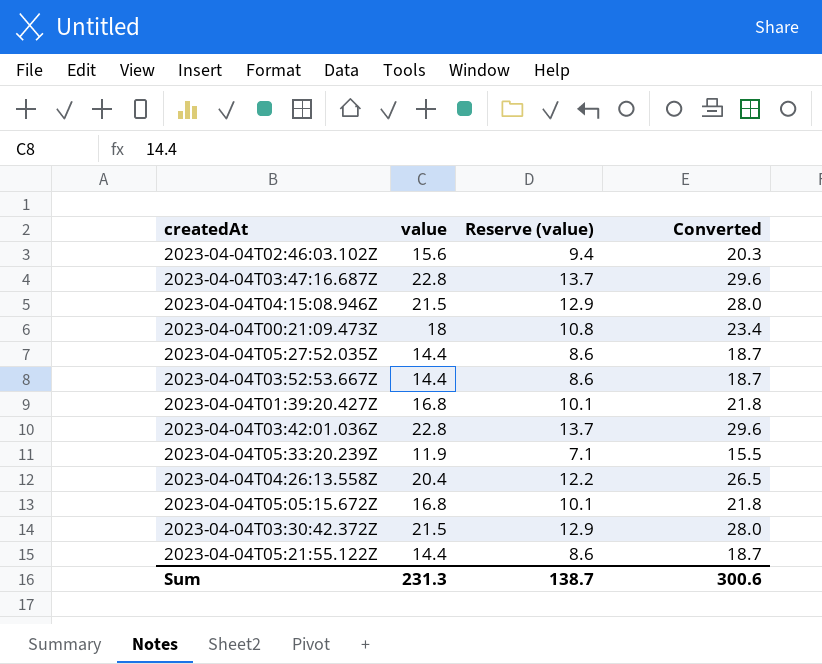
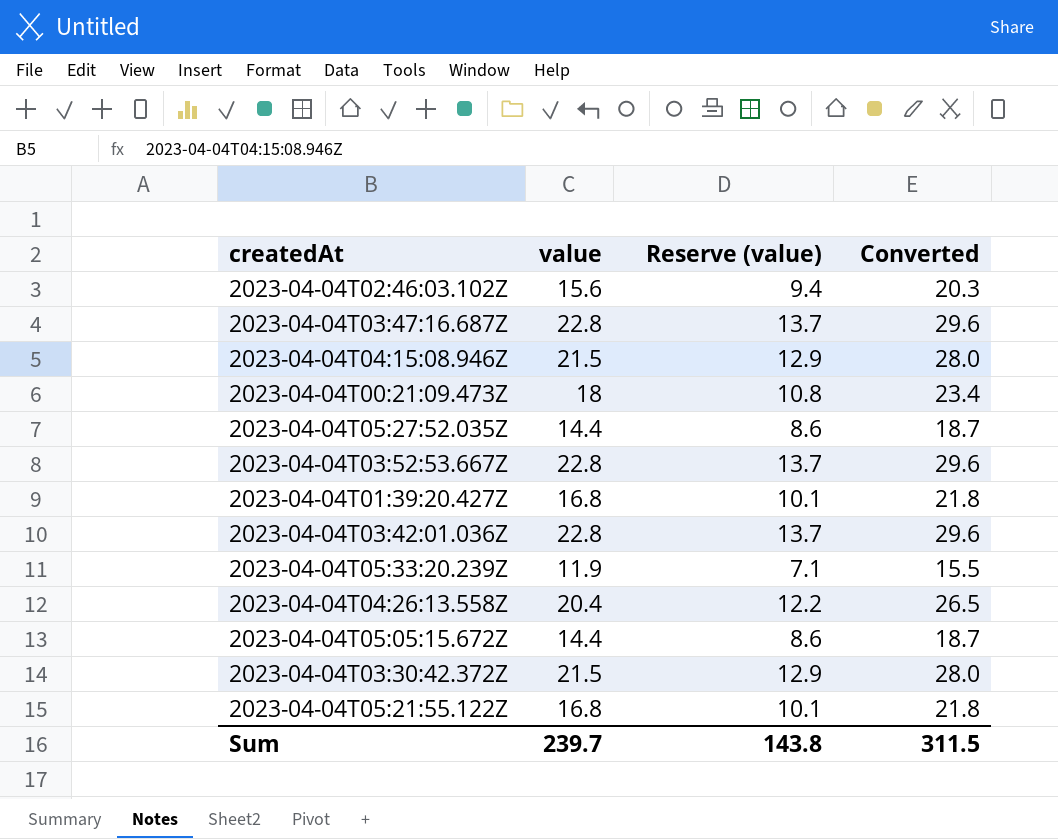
2023-04-04T03:52:53.667Z | value: 14.4 -> 22.8
2023-04-04T03:52:53.667Z | Reserve (value): 8.6 -> 13.7
2023-04-04T03:52:53.667Z | Converted: 18.7 -> 29.6
2023-04-04T05:05:15.672Z | value: 16.8 -> 14.4
2023-04-04T05:05:15.672Z | Reserve (value): 10.1 -> 8.6
2023-04-04T05:05:15.672Z | Converted: 21.8 -> 18.7
2023-04-04T05:21:55.122Z | value: 14.4 -> 16.8
2023-04-04T05:21:55.122Z | Reserve (value): 8.6 -> 10.1
2023-04-04T05:21:55.122Z | Converted: 18.7 -> 21.8
Sum | value: 231.3 -> 239.7
Sum | Reserve (value): 138.7 -> 143.8
Sum | Converted: 300.6 -> 311.5

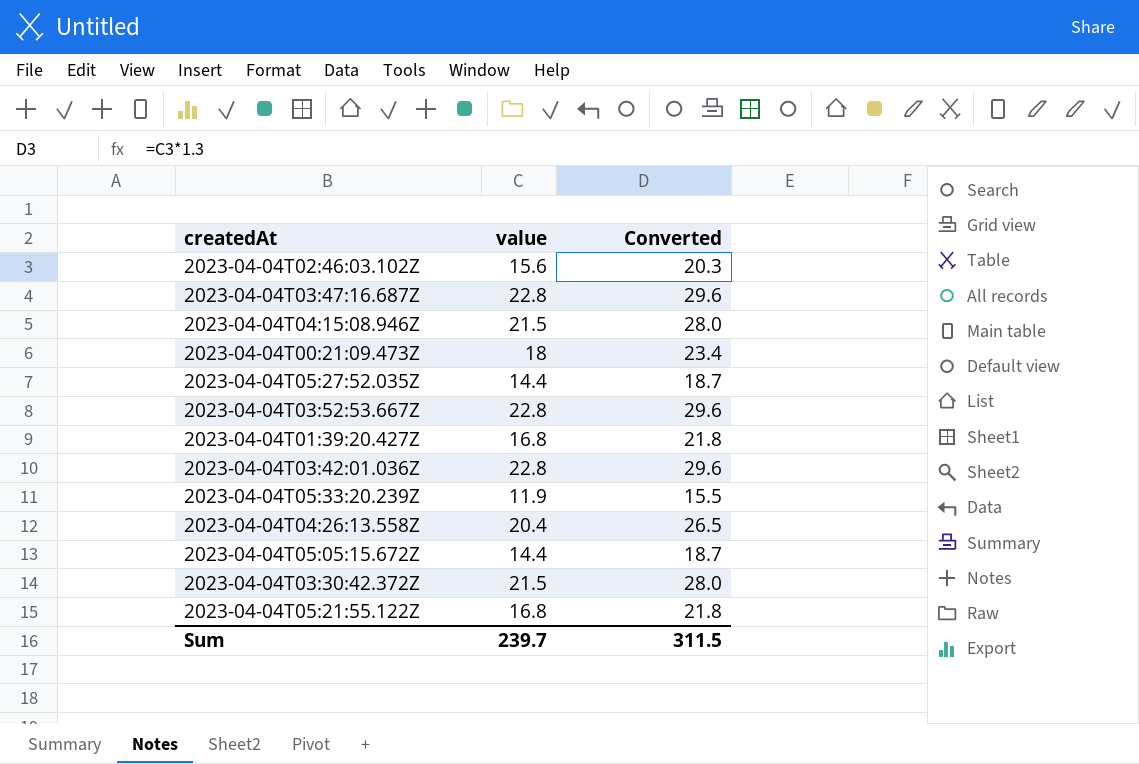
column Reserve (value) | formula: [value] * 0.6 -> none

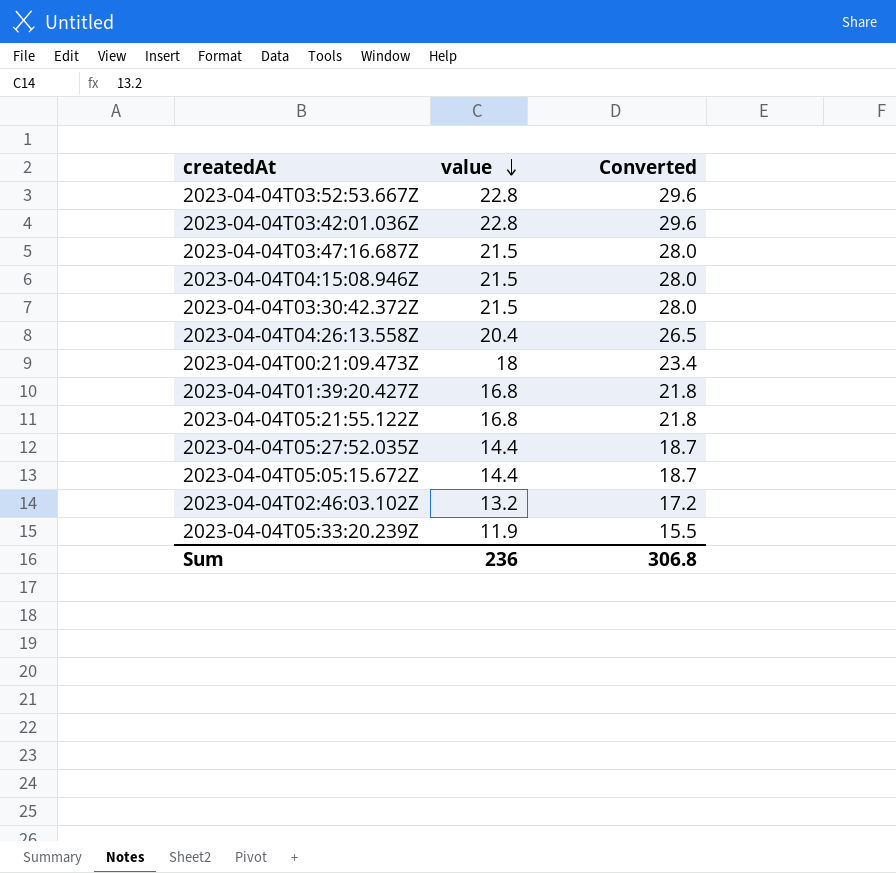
row order: none -> value descending
2023-04-04T03:47:16.687Z | value: 22.8 -> 21.5
2023-04-04T03:47:16.687Z | Converted: 29.6 -> 28.0
2023-04-04T02:46:03.102Z | value: 15.6 -> 13.2
2023-04-04T02:46:03.102Z | Converted: 20.3 -> 17.2
Sum | value: 239.7 -> 236
Sum | Converted: 311.5 -> 306.8

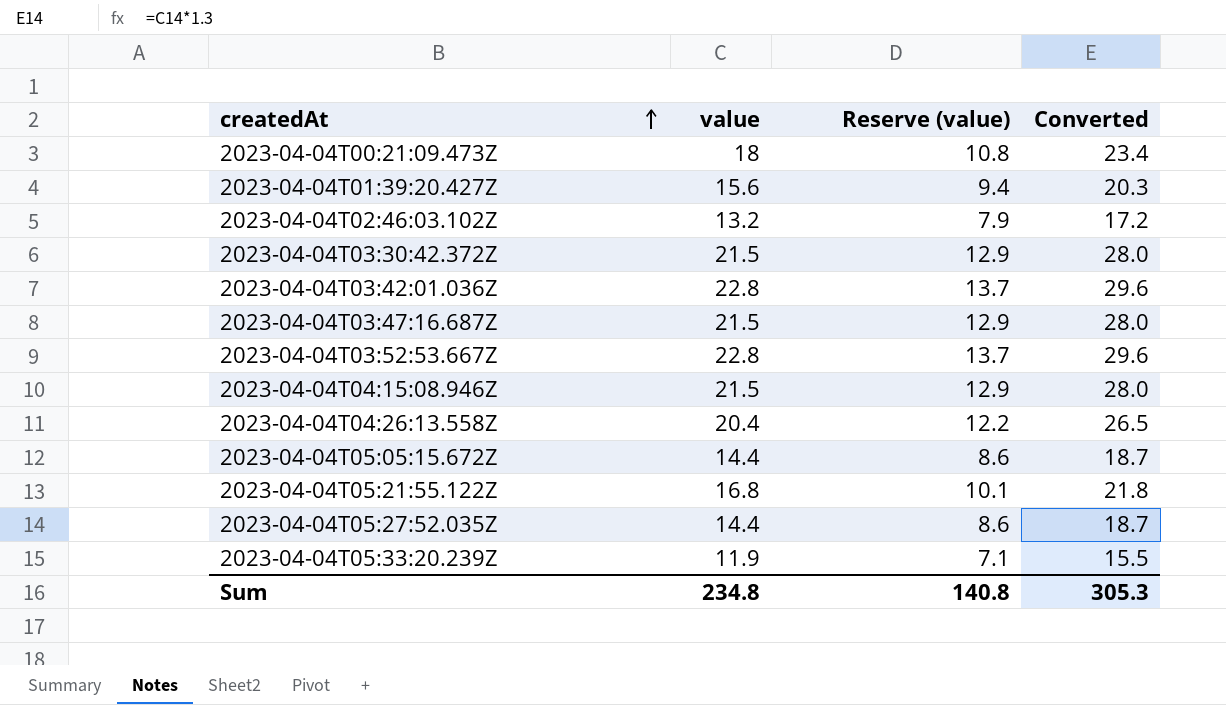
row order: value descending -> createdAt ascending
column Reserve (value) | formula: none -> [value] * 0.6
2023-04-04T01:39:20.427Z | value: 16.8 -> 15.6
2023-04-04T01:39:20.427Z | Converted: 21.8 -> 20.3
Sum | value: 236 -> 234.8
Sum | Converted: 306.8 -> 305.3

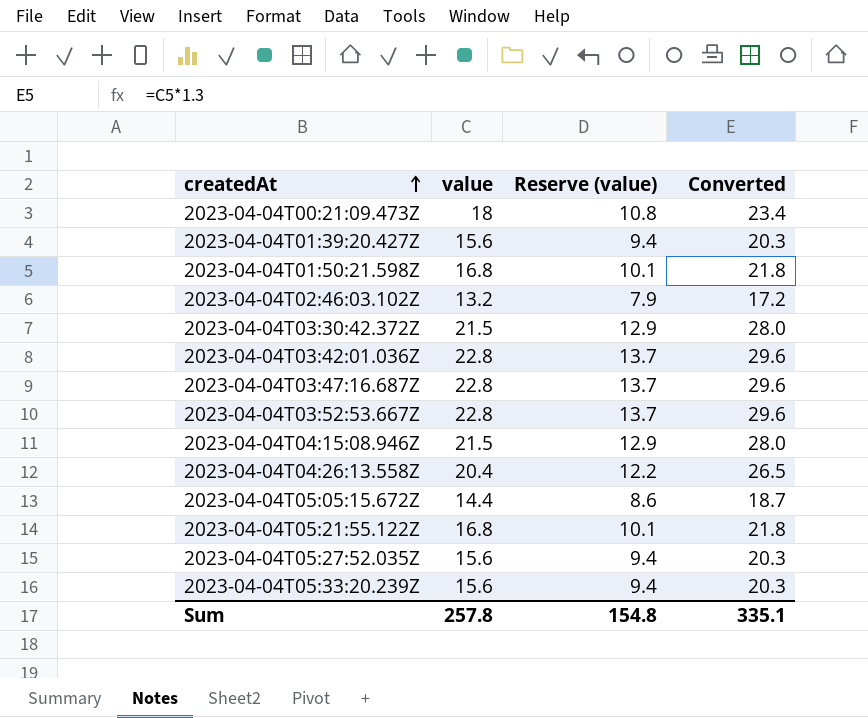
row 2023-04-04T01:50:21.598Z: none -> 16.8 | 10.1 | 21.8
2023-04-04T03:47:16.687Z | value: 21.5 -> 22.8
2023-04-04T03:47:16.687Z | Reserve (value): 12.9 -> 13.7
2023-04-04T03:47:16.687Z | Converted: 28.0 -> 29.6
2023-04-04T05:27:52.035Z | value: 14.4 -> 15.6
2023-04-04T05:27:52.035Z | Reserve (value): 8.6 -> 9.4
2023-04-04T05:27:52.035Z | Converted: 18.7 -> 20.3
2023-04-04T05:33:20.239Z | value: 11.9 -> 15.6
2023-04-04T05:33:20.239Z | Reserve (value): 7.1 -> 9.4
2023-04-04T05:33:20.239Z | Converted: 15.5 -> 20.3
Sum | value: 234.8 -> 257.8
Sum | Reserve (value): 140.8 -> 154.8
Sum | Converted: 305.3 -> 335.1

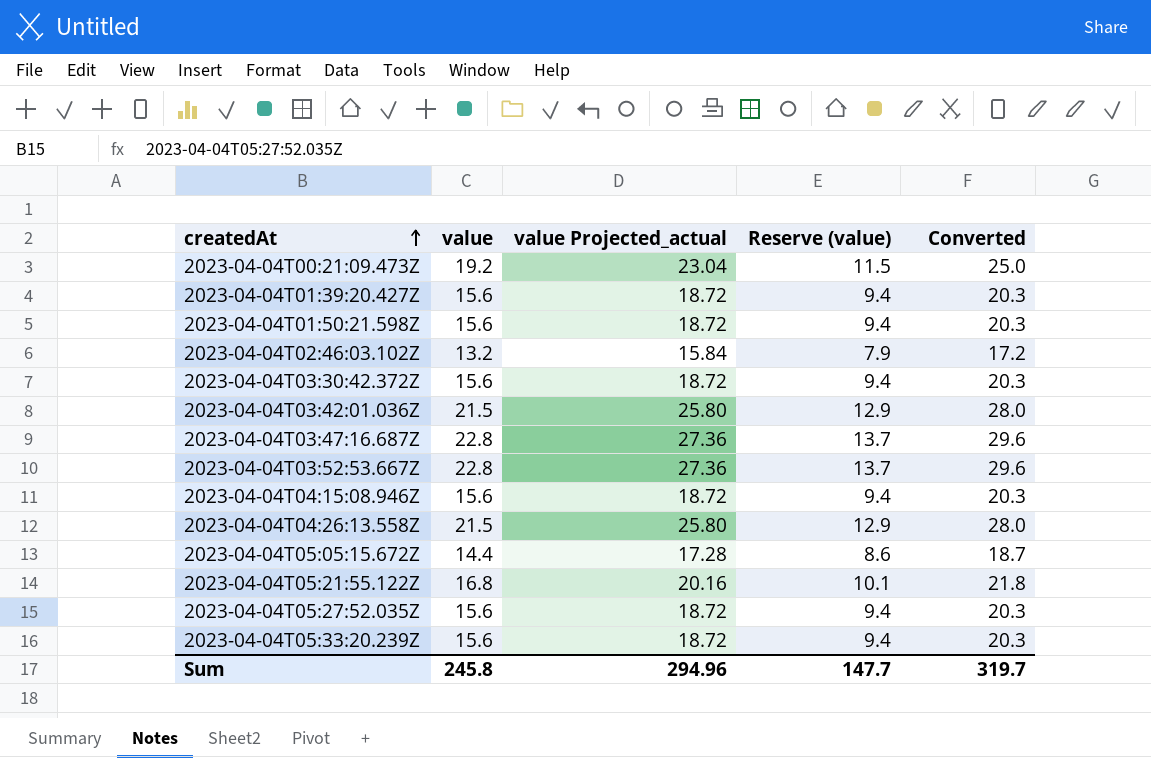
column value Projected_actual | formula: none -> [value] * 1.2
2023-04-04T00:21:09.473Z | value: 18 -> 19.2
2023-04-04T00:21:09.473Z | Reserve (value): 10.8 -> 11.5
2023-04-04T00:21:09.473Z | Converted: 23.4 -> 25.0
2023-04-04T01:50:21.598Z | value: 16.8 -> 15.6
2023-04-04T01:50:21.598Z | Reserve (value): 10.1 -> 9.4
2023-04-04T01:50:21.598Z | Converted: 21.8 -> 20.3
2023-04-04T03:30:42.372Z | value: 21.5 -> 15.6
2023-04-04T03:30:42.372Z | Reserve (value): 12.9 -> 9.4
2023-04-04T03:30:42.372Z | Converted: 28.0 -> 20.3
2023-04-04T03:42:01.036Z | value: 22.8 -> 21.5
2023-04-04T03:42:01.036Z | Reserve (value): 13.7 -> 12.9
2023-04-04T03:42:01.036Z | Converted: 29.6 -> 28.0
2023-04-04T04:15:08.946Z | value: 21.5 -> 15.6
2023-04-04T04:15:08.946Z | Reserve (value): 12.9 -> 9.4
2023-04-04T04:15:08.946Z | Converted: 28.0 -> 20.3
2023-04-04T04:26:13.558Z | value: 20.4 -> 21.5
2023-04-04T04:26:13.558Z | Reserve (value): 12.2 -> 12.9
2023-04-04T04:26:13.558Z | Converted: 26.5 -> 28.0
Sum | value: 257.8 -> 245.8
Sum | Reserve (value): 154.8 -> 147.7
Sum | Converted: 335.1 -> 319.7

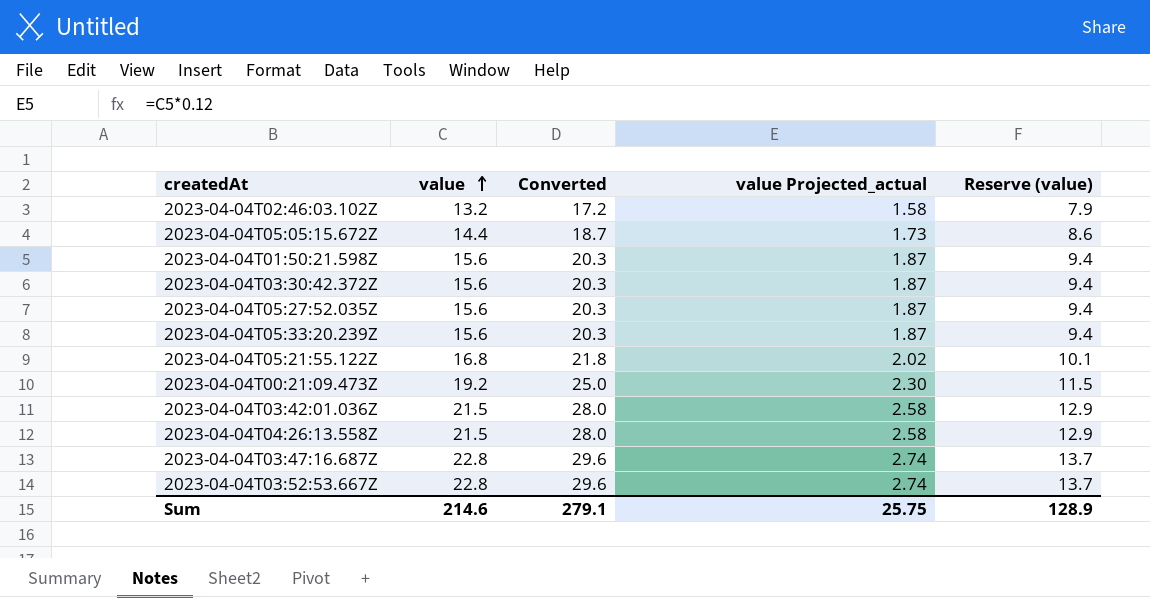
row order: createdAt ascending -> value ascending
column Converted | position: 5 -> 3
column value Projected_actual | formula: [value] * 1.2 -> [value] * 0.12
row 2023-04-04T01:39:20.427Z: 15.6 | 18.72 | 9.4 | 20.3 -> none
row 2023-04-04T04:15:08.946Z: 15.6 | 18.72 | 9.4 | 20.3 -> none
Sum | value: 245.8 -> 214.6
Sum | Converted: 319.7 -> 279.1
Sum | value Projected_actual: 294.96 -> 25.75
Sum | Reserve (value): 147.7 -> 128.9

